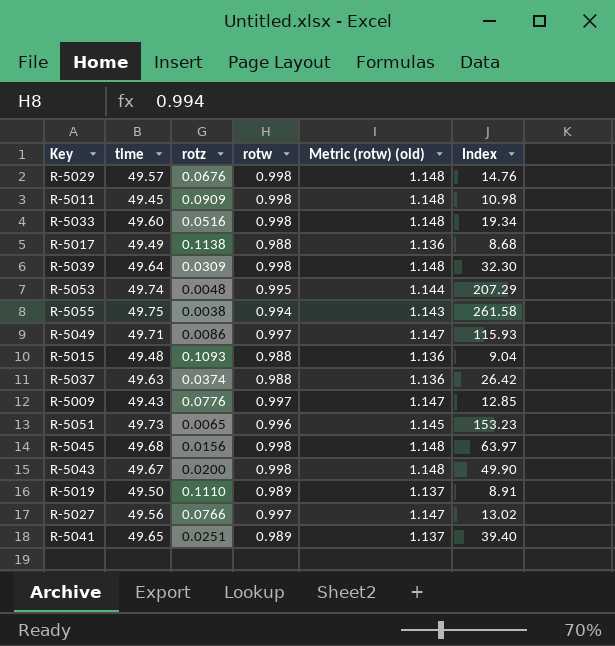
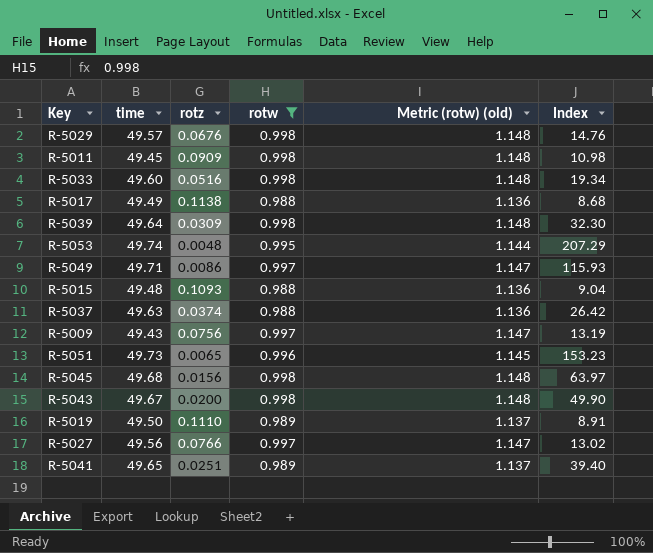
filter: none -> rotw != 0.994
R-5009 | rotz: 0.0776 -> 0.0756
R-5009 | Index: 12.85 -> 13.19

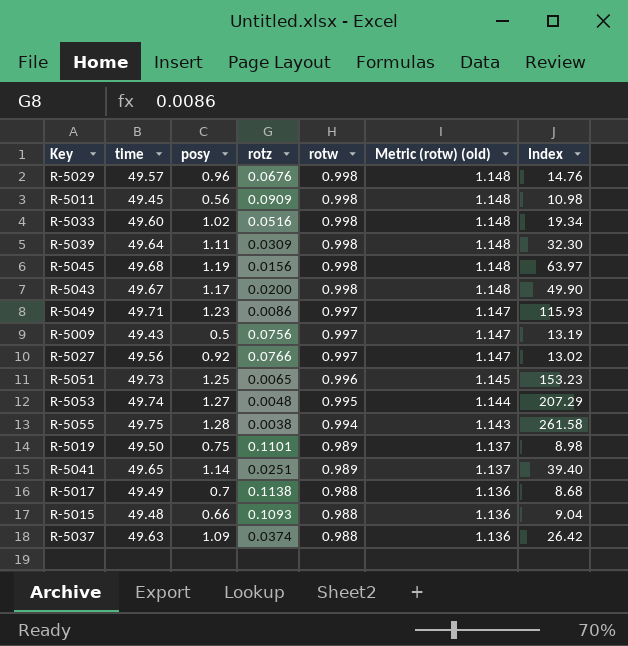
filter: rotw != 0.994 -> none
row order: none -> rotw descending
column posy | position: none -> 3
R-5019 | rotz: 0.1110 -> 0.1101
R-5019 | Index: 8.91 -> 8.98

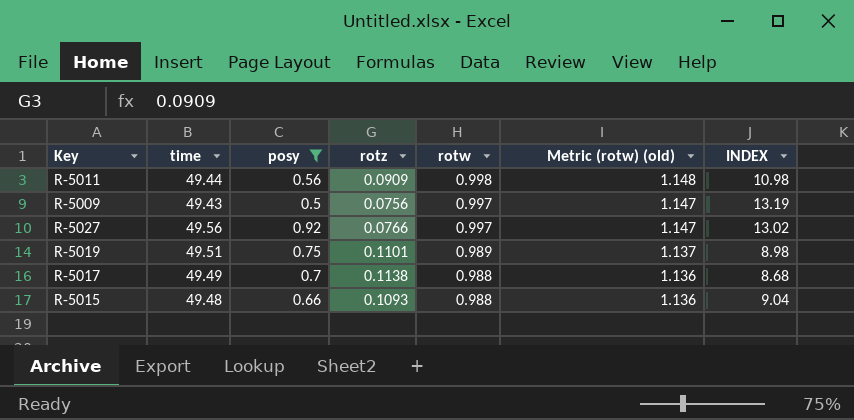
filter: none -> posy <= 0.92
column name: Index -> INDEX
R-5011 | time: 49.45 -> 49.44
R-5019 | time: 49.50 -> 49.51

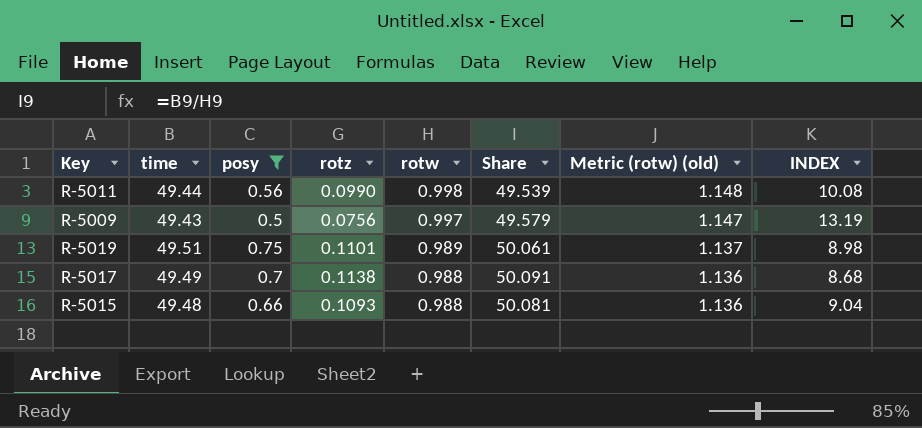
column Share | formula: none -> [time] / [rotw]
row R-5027: 49.56 | 0.92 | 0.0766 | 0.997 | 1.147 | 13.02 -> none
R-5011 | rotz: 0.0909 -> 0.0990
R-5011 | INDEX: 10.98 -> 10.08

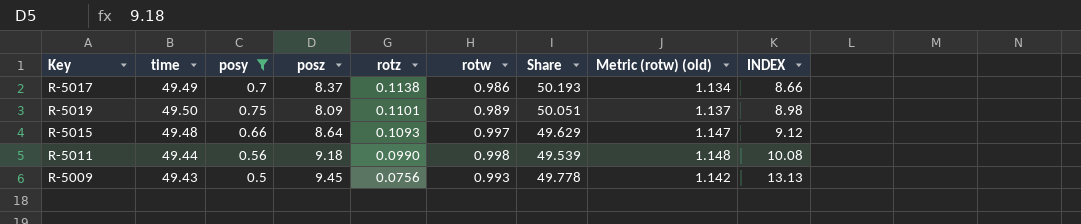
row order: rotw descending -> rotz descending
column posz | position: none -> 4
R-5017 | rotw: 0.988 -> 0.986
R-5017 | Share: 50.091 -> 50.193
R-5017 | Metric (rotw) (old): 1.136 -> 1.134
R-5017 | INDEX: 8.68 -> 8.66
R-5019 | time: 49.51 -> 49.50
R-5019 | Share: 50.061 -> 50.051
R-5015 | rotw: 0.988 -> 0.997
R-5015 | Share: 50.081 -> 49.629
R-5015 | Metric (rotw) (old): 1.136 -> 1.147
R-5015 | INDEX: 9.04 -> 9.12
R-5009 | rotw: 0.997 -> 0.993
R-5009 | Share: 49.579 -> 49.778
R-5009 | Metric (rotw) (old): 1.147 -> 1.142
R-5009 | INDEX: 13.19 -> 13.13

